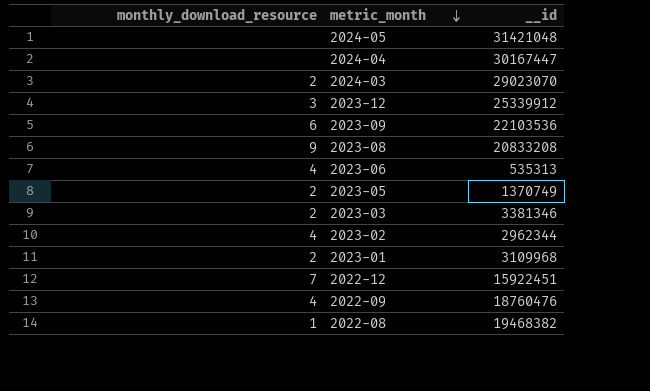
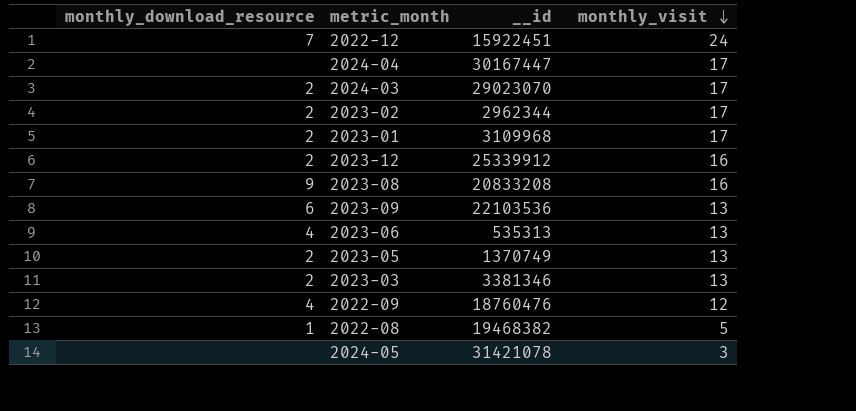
row order: metric_month descending -> monthly_visit descending
column monthly_visit | position: none -> 4
2023-02 | monthly_download_resource: 4 -> 2
2023-12 | monthly_download_resource: 3 -> 2
2024-05 | __id: 31421048 -> 31421078

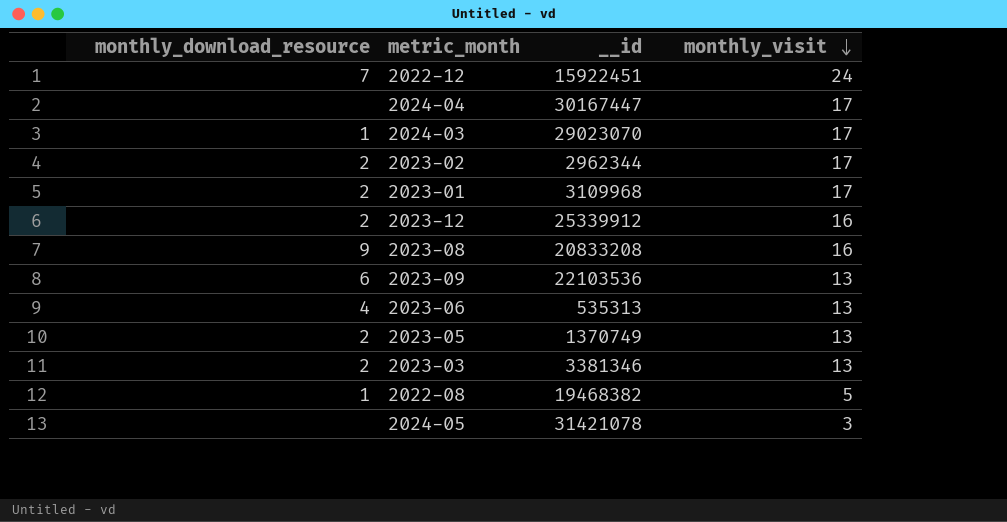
row 2022-09: 4 | 18760476 | 12 -> none
2024-03 | monthly_download_resource: 2 -> 1

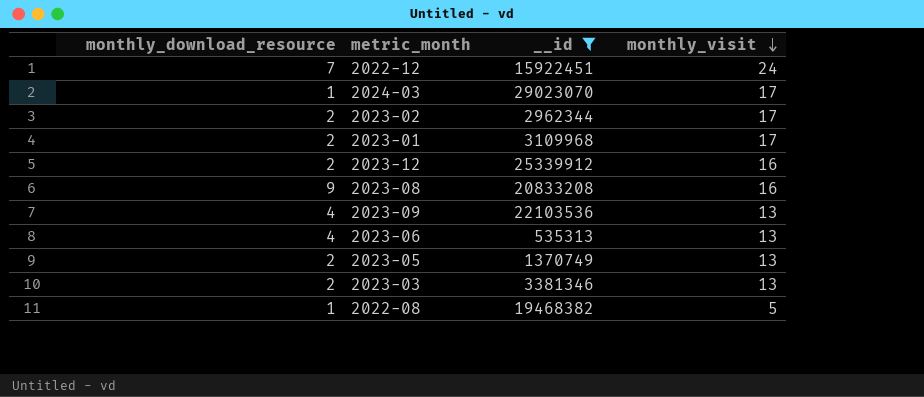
filter: none -> __id <= 29023070
2023-09 | monthly_download_resource: 6 -> 4

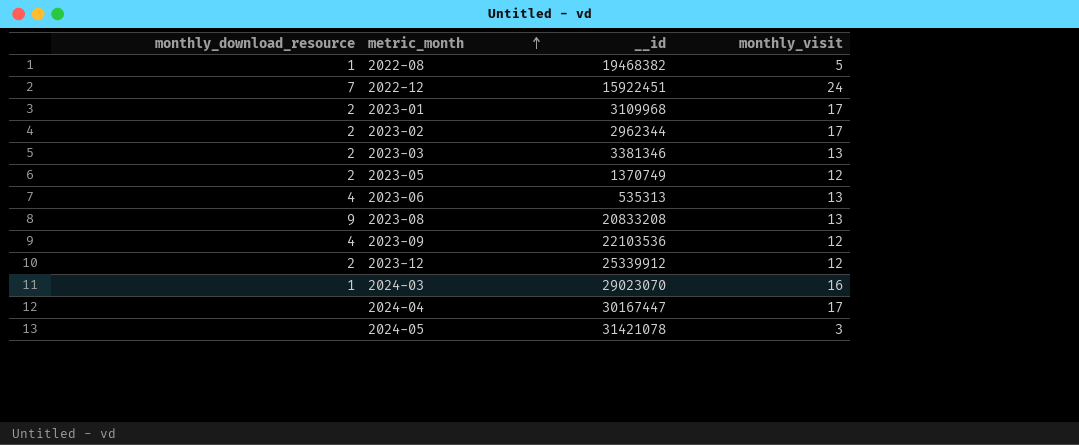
filter: __id <= 29023070 -> none
row order: monthly_visit descending -> metric_month ascending
2023-05 | monthly_visit: 13 -> 12
2023-08 | monthly_visit: 16 -> 13
2023-09 | monthly_visit: 13 -> 12
2023-12 | monthly_visit: 16 -> 12
2024-03 | monthly_visit: 17 -> 16

